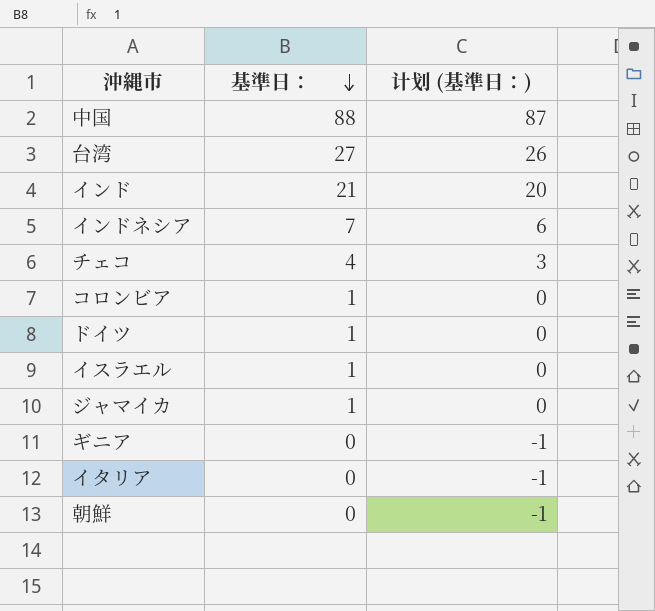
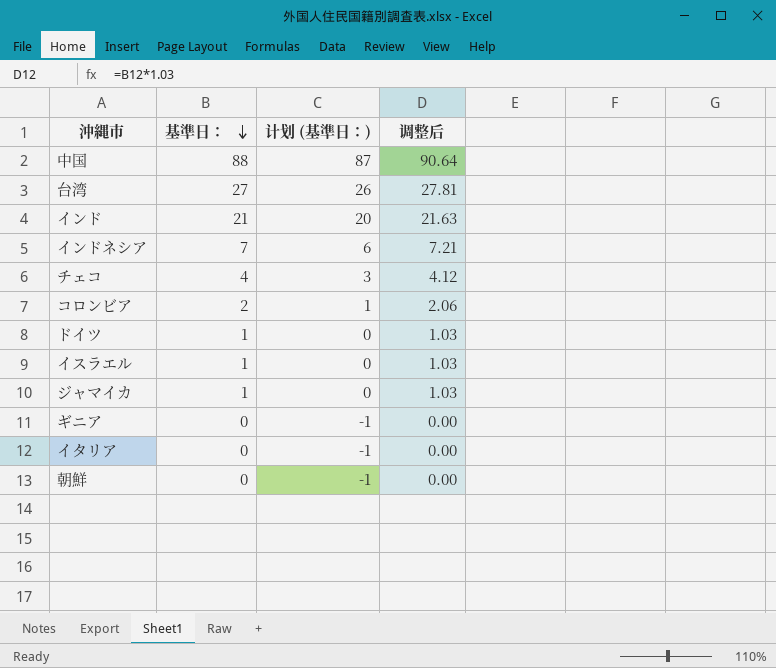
column 调整后 | formula: none -> [基準日：] * 1.03
コロンビア | 基準日：: 1 -> 2
コロンビア | 计划 (基準日：): 0 -> 1

